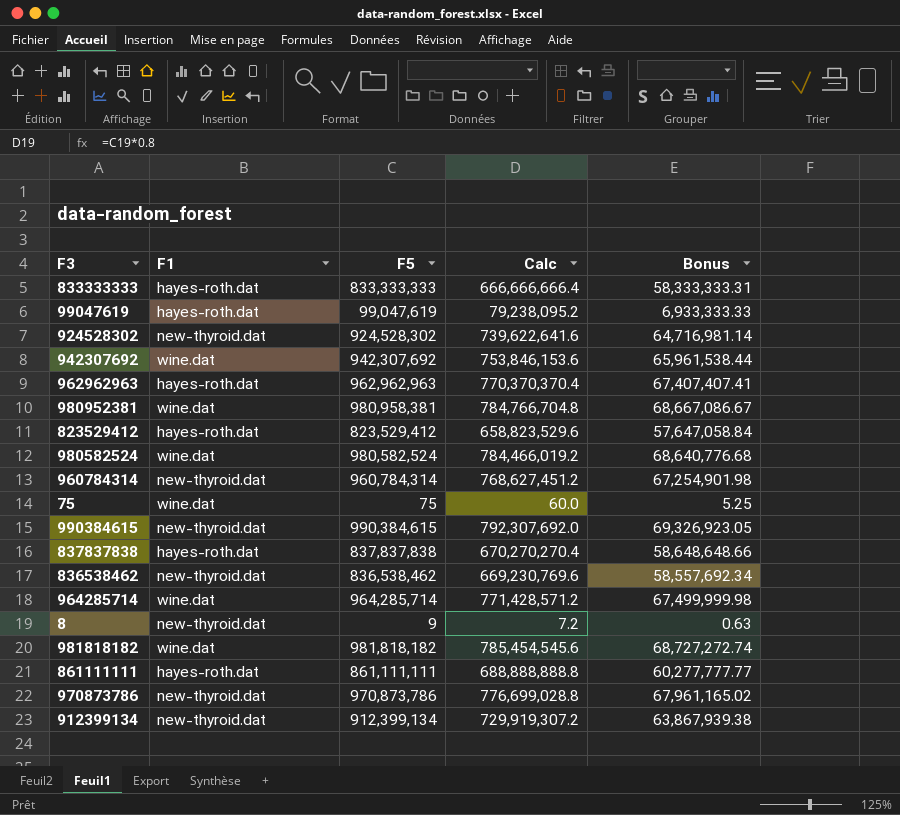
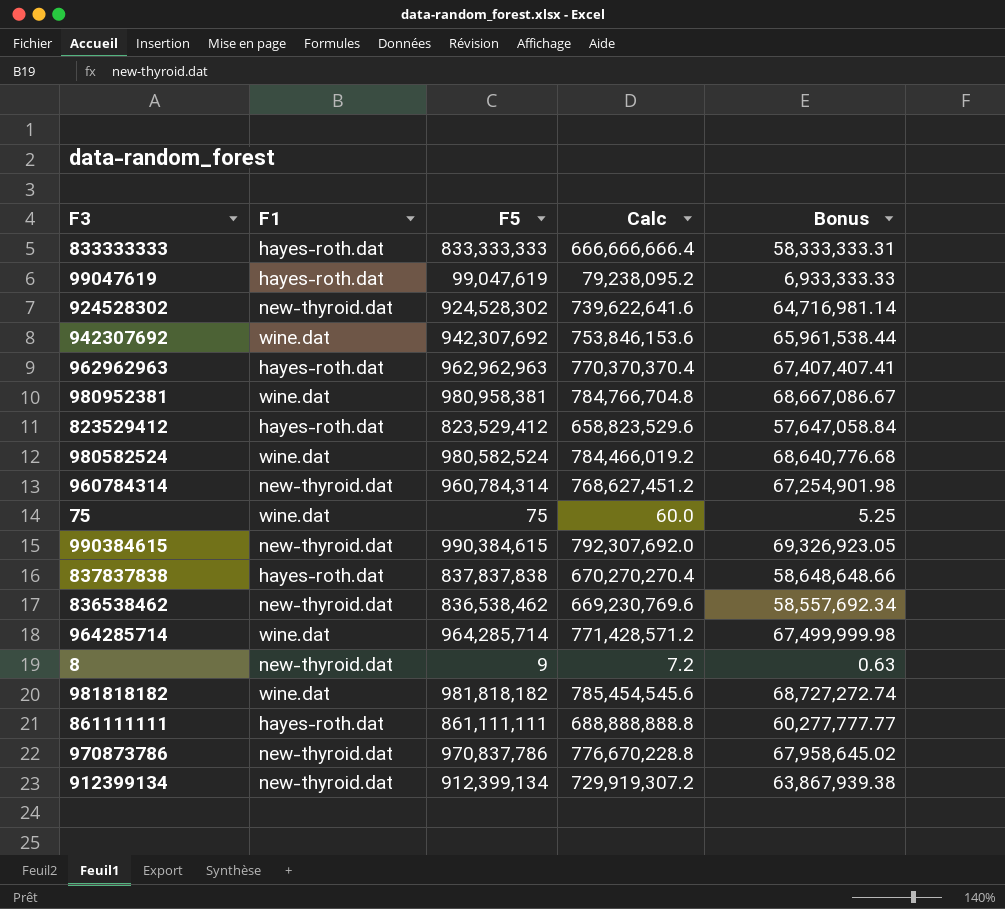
970873786 | F5: 970,873,786 -> 970,837,786
970873786 | Calc: 776,699,028.8 -> 776,670,228.8
970873786 | Bonus: 67,961,165.02 -> 67,958,645.02

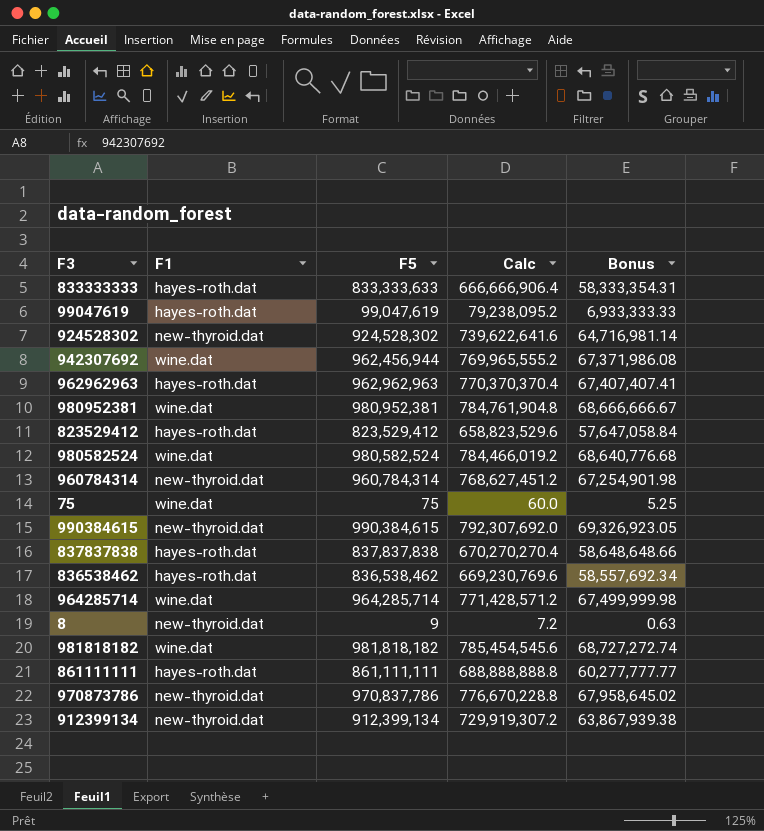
833333333 | F5: 833,333,333 -> 833,333,633
833333333 | Calc: 666,666,666.4 -> 666,666,906.4
833333333 | Bonus: 58,333,333.31 -> 58,333,354.31
942307692 | F5: 942,307,692 -> 962,456,944
942307692 | Calc: 753,846,153.6 -> 769,965,555.2
942307692 | Bonus: 65,961,538.44 -> 67,371,986.08
980952381 | F5: 980,958,381 -> 980,952,381
980952381 | Calc: 784,766,704.8 -> 784,761,904.8
980952381 | Bonus: 68,667,086.67 -> 68,666,666.67
836538462 | F1: new-thyroid.dat -> hayes-roth.dat

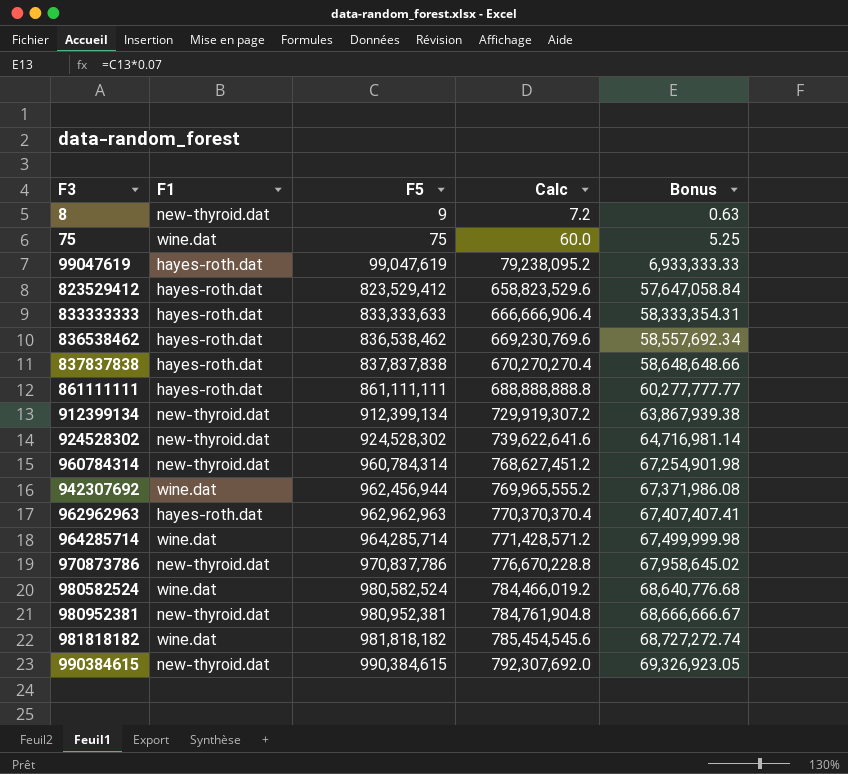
row order: none -> F5 ascending
980952381 | F1: wine.dat -> new-thyroid.dat

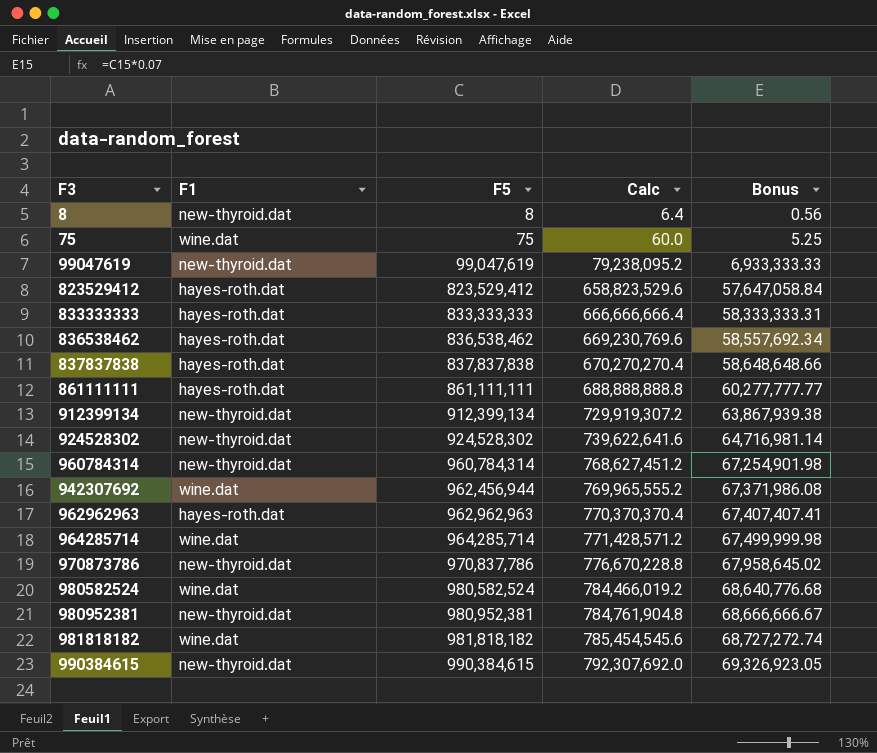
8 | F5: 9 -> 8
8 | Calc: 7.2 -> 6.4
8 | Bonus: 0.63 -> 0.56
99047619 | F1: hayes-roth.dat -> new-thyroid.dat
833333333 | F5: 833,333,633 -> 833,333,333
833333333 | Calc: 666,666,906.4 -> 666,666,666.4
833333333 | Bonus: 58,333,354.31 -> 58,333,333.31

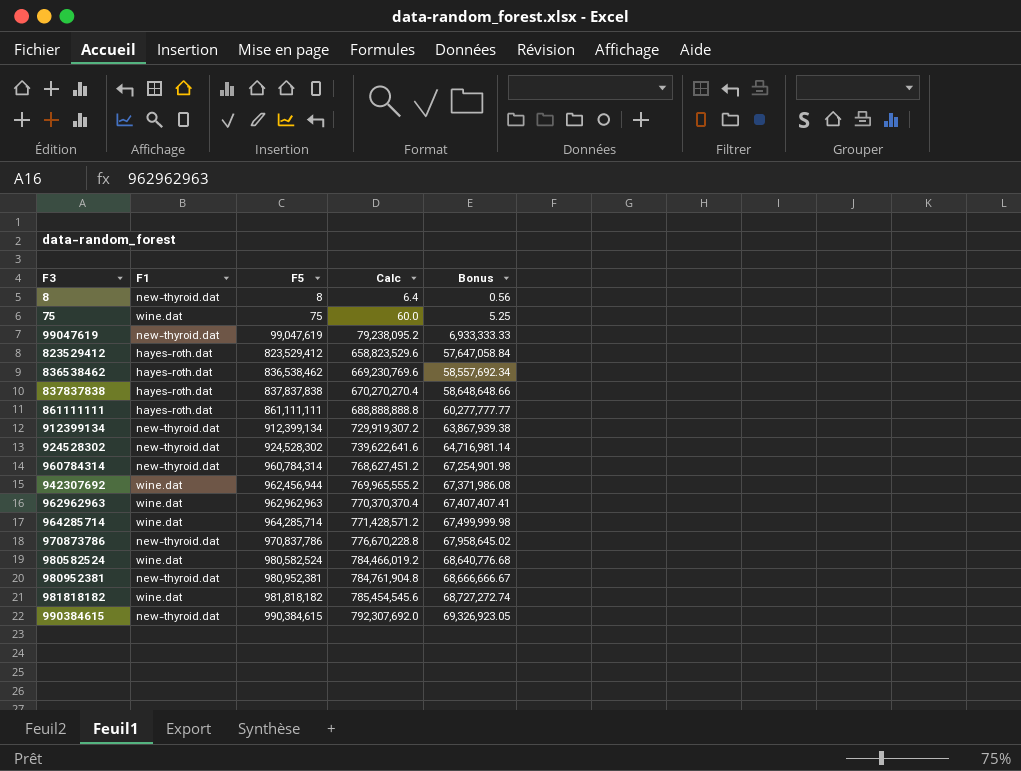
row 833333333: hayes-roth.dat | 833,333,333 | 666,666,666.4 | 58,333,333.31 -> none
962962963 | F1: hayes-roth.dat -> wine.dat

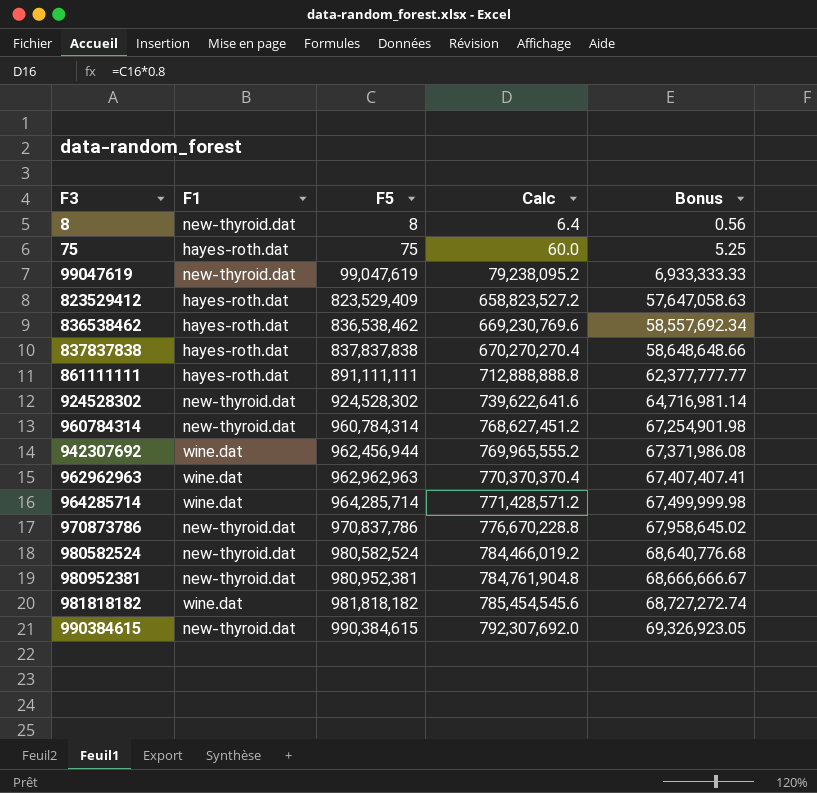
row 912399134: new-thyroid.dat | 912,399,134 | 729,919,307.2 | 63,867,939.38 -> none
75 | F1: wine.dat -> hayes-roth.dat
823529412 | F5: 823,529,412 -> 823,529,409
823529412 | Calc: 658,823,529.6 -> 658,823,527.2
823529412 | Bonus: 57,647,058.84 -> 57,647,058.63
861111111 | F5: 861,111,111 -> 891,111,111
861111111 | Calc: 688,888,888.8 -> 712,888,888.8
861111111 | Bonus: 60,277,777.77 -> 62,377,777.77
980582524 | F1: wine.dat -> new-thyroid.dat

